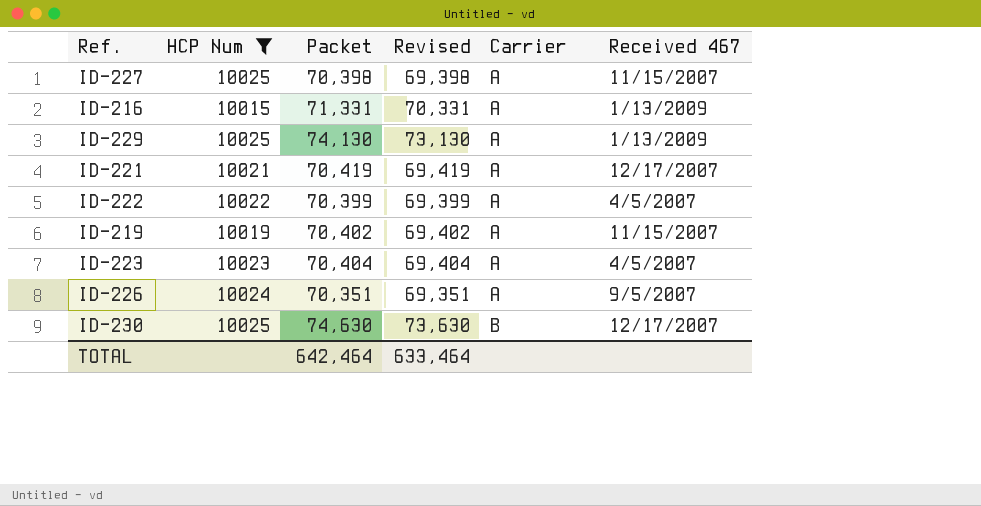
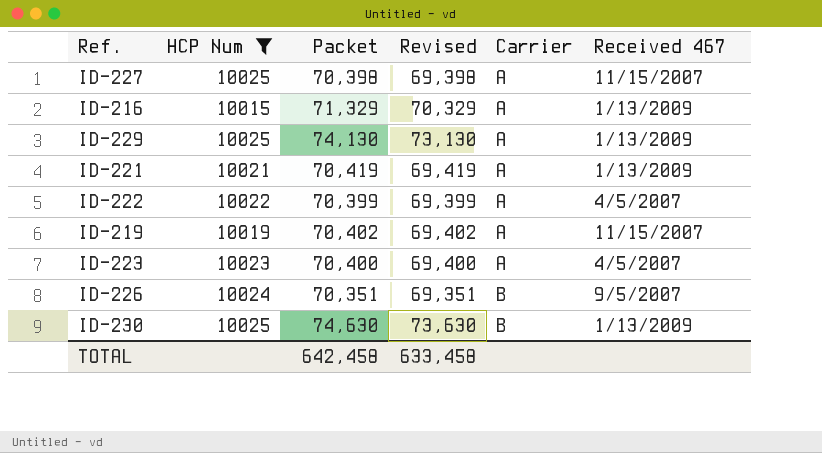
ID-216 | Packet: 71,331 -> 71,329
ID-216 | Revised: 70,331 -> 70,329
ID-221 | Received 467: 12/17/2007 -> 1/13/2009
ID-223 | Packet: 70,404 -> 70,400
ID-223 | Revised: 69,404 -> 69,400
ID-226 | Carrier: A -> B
ID-230 | Received 467: 12/17/2007 -> 1/13/2009
TOTAL | Packet: 642,464 -> 642,458
TOTAL | Revised: 633,464 -> 633,458

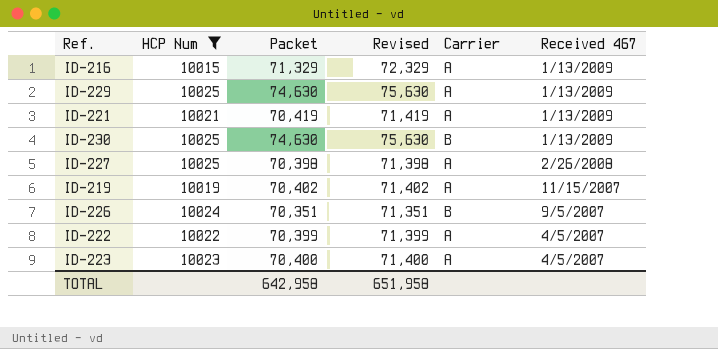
row order: Carrier ascending -> Received 467 descending
column Revised | formula: [Packet] - 1000 -> [Packet] + 1000
ID-229 | Packet: 74,130 -> 74,630
ID-227 | Received 467: 11/15/2007 -> 2/26/2008
TOTAL | Packet: 642,458 -> 642,958
TOTAL | Revised: 633,458 -> 651,958

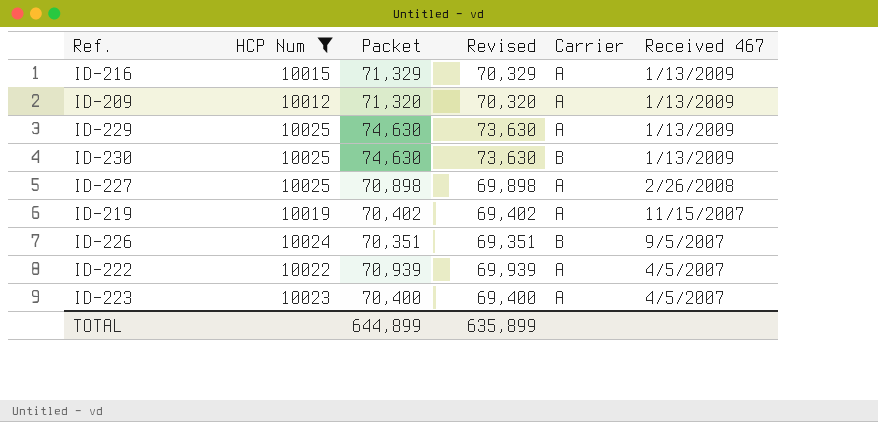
column Revised | formula: [Packet] + 1000 -> [Packet] - 1000
row ID-221: 10021 | 70,419 | 71,419 | A | 1/13/2009 -> none
row ID-209: none -> 10012 | 71,320 | 70,320 | A | 1/13/2009
ID-227 | Packet: 70,398 -> 70,898
ID-222 | Packet: 70,399 -> 70,939
TOTAL | Packet: 642,958 -> 644,899
TOTAL | Revised: 651,958 -> 635,899

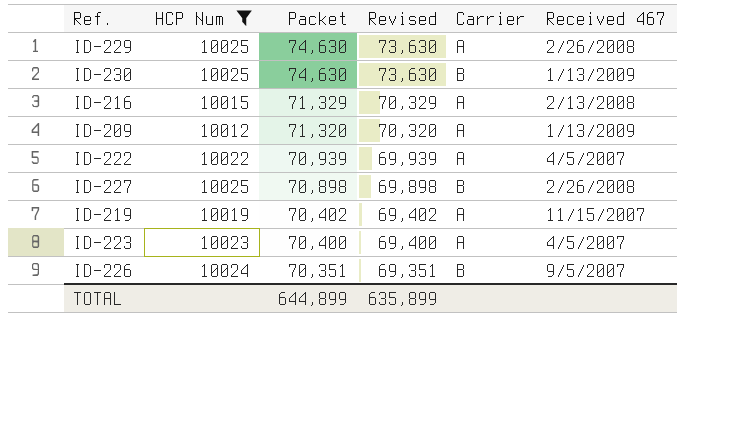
row order: Received 467 descending -> Packet descending
ID-229 | Received 467: 1/13/2009 -> 2/26/2008
ID-216 | Received 467: 1/13/2009 -> 2/13/2008
ID-227 | Carrier: A -> B

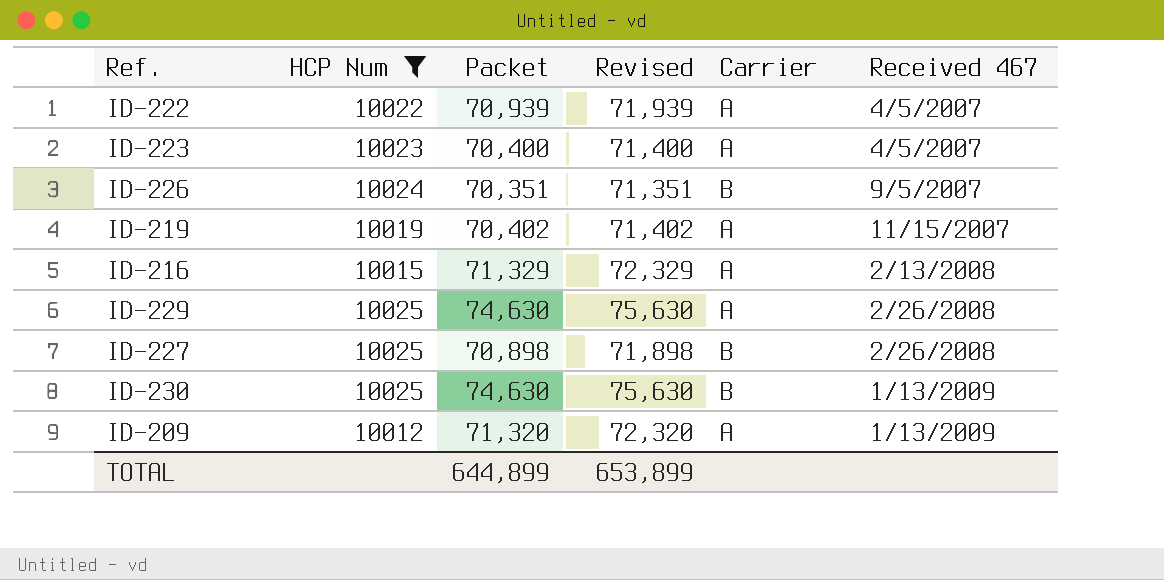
row order: Packet descending -> Received 467 ascending
column Revised | formula: [Packet] - 1000 -> [Packet] + 1000
TOTAL | Revised: 635,899 -> 653,899

